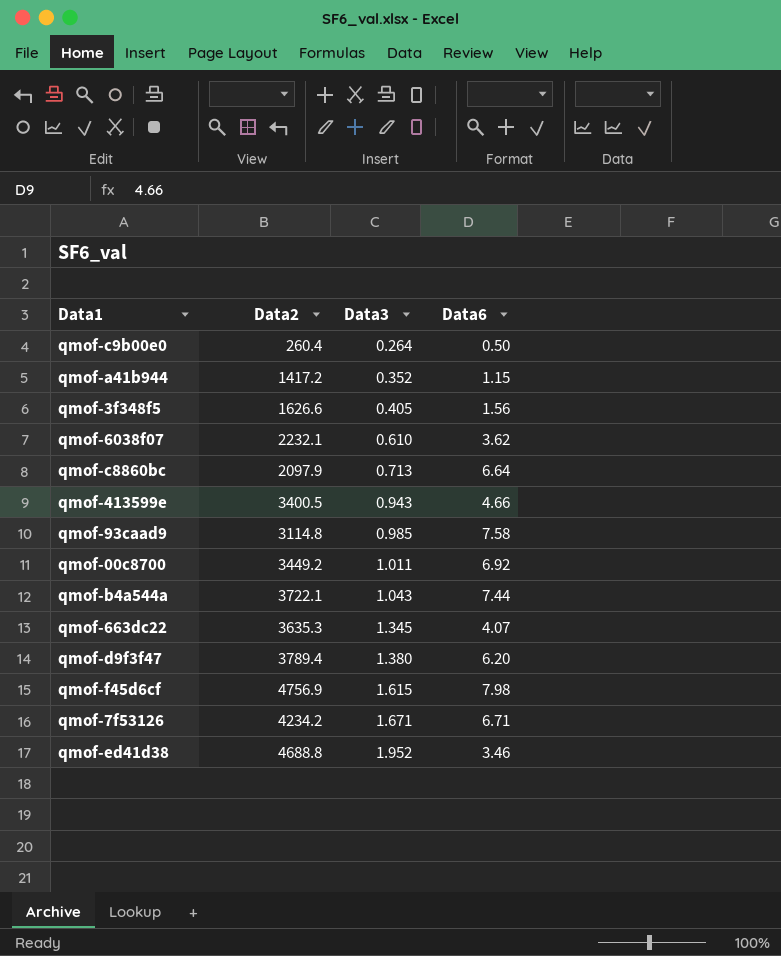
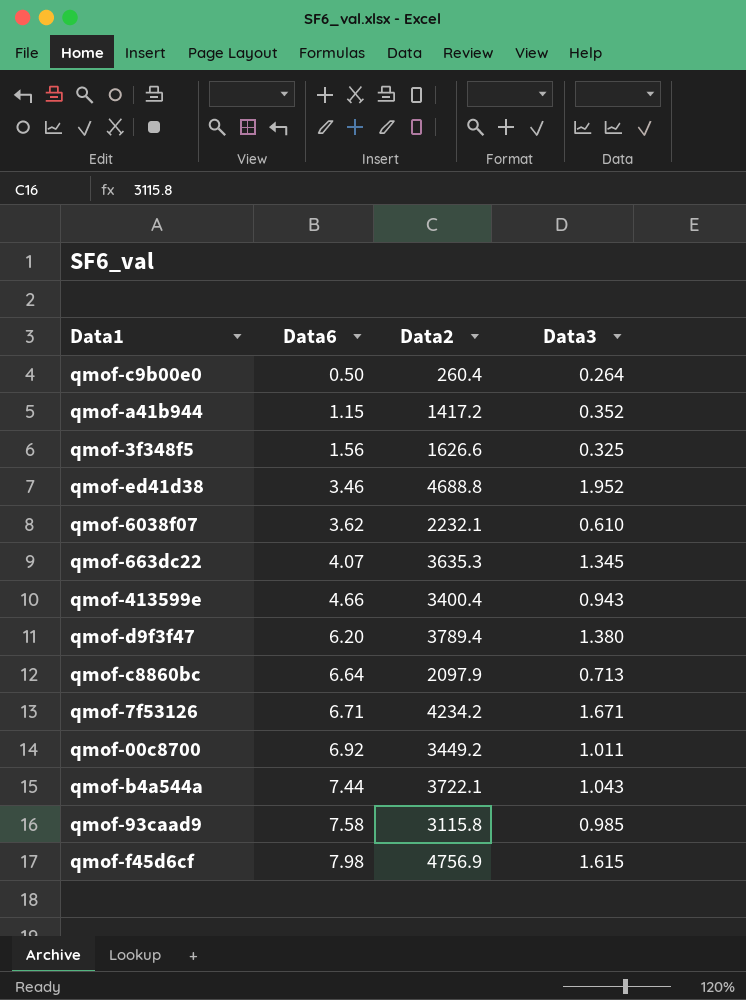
row order: Data3 ascending -> Data6 ascending
column Data6 | position: 4 -> 2
qmof-3f348f5 | Data3: 0.405 -> 0.325
qmof-413599e | Data2: 3400.5 -> 3400.4
qmof-93caad9 | Data2: 3114.8 -> 3115.8

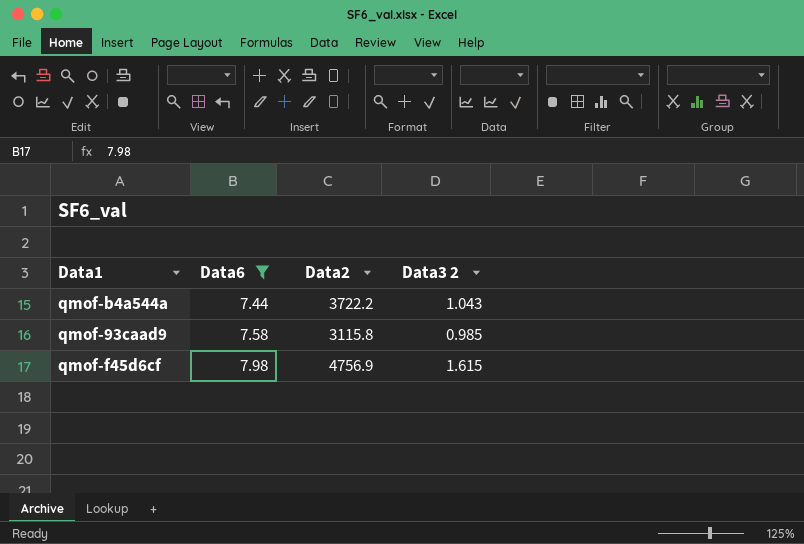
filter: none -> Data6 >= 7.44
column name: Data3 -> Data3 2
qmof-b4a544a | Data2: 3722.1 -> 3722.2

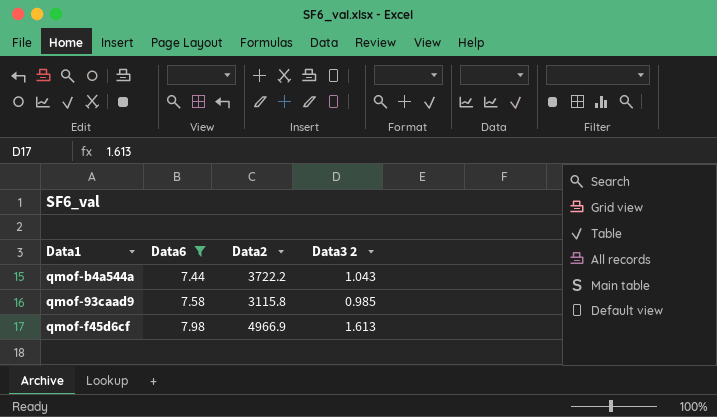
qmof-f45d6cf | Data2: 4756.9 -> 4966.9
qmof-f45d6cf | Data3 2: 1.615 -> 1.613

